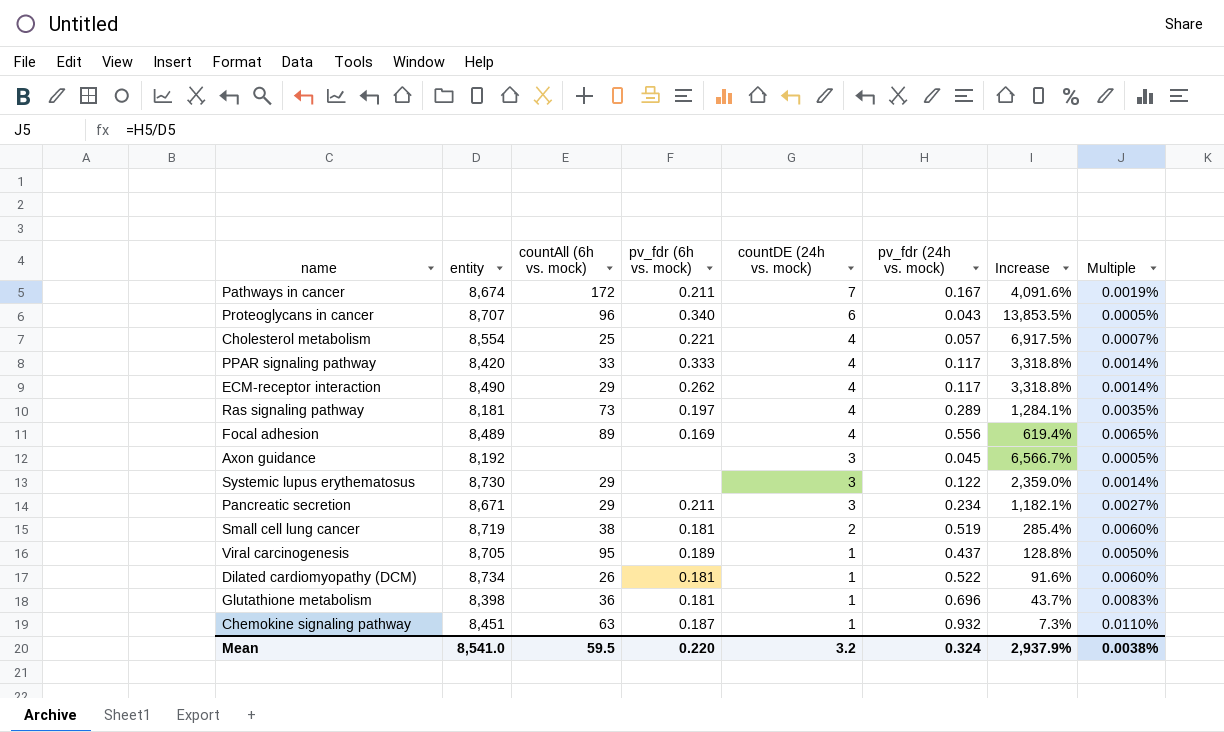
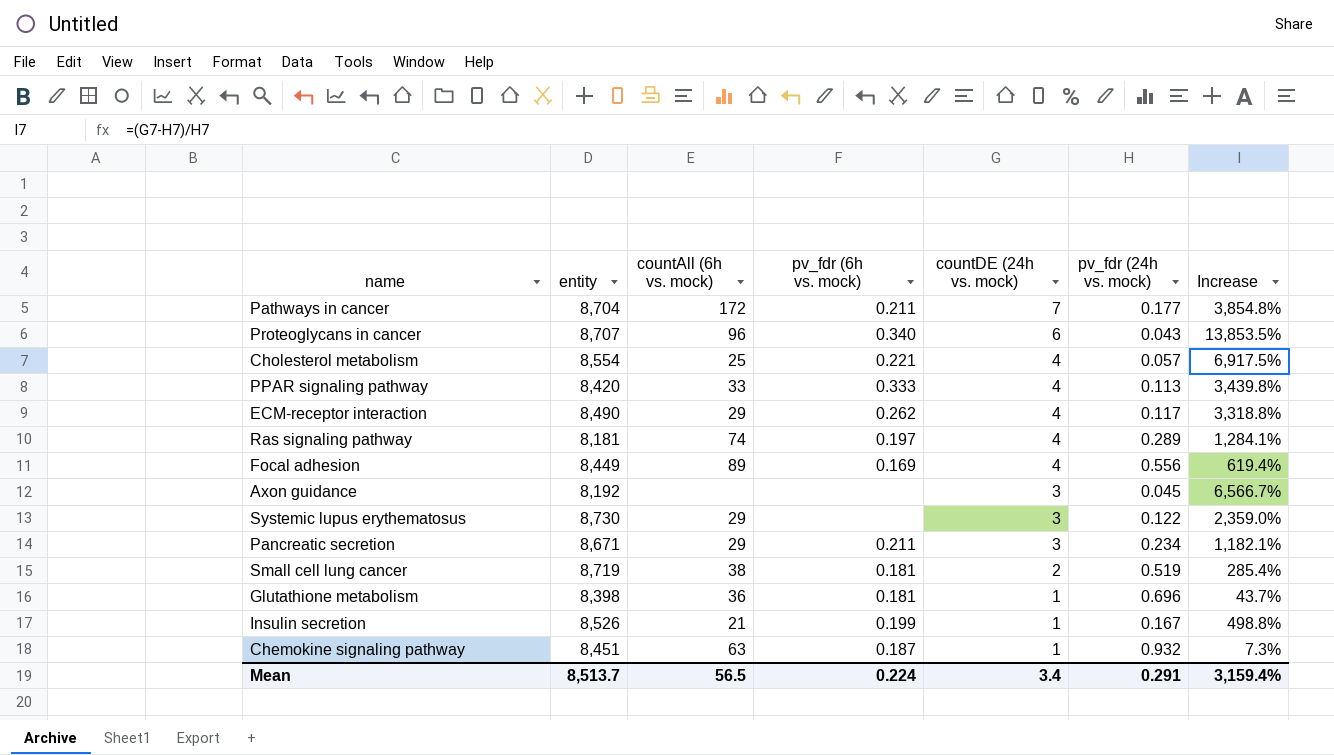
column Multiple | formula: [pv_fdr (24h vs. mock)] / [entity] -> none
row Viral carcinogenesis: 8,705 | 95 | 0.189 | 1 | 0.437 | 128.8% | 0.0050% -> none
row Dilated cardiomyopathy (DCM): 8,734 | 26 | 0.181 | 1 | 0.522 | 91.6% | 0.0060% -> none
Pathways in cancer | entity: 8,674 -> 8,704
Pathways in cancer | pv_fdr (24h vs. mock): 0.167 -> 0.177
Pathways in cancer | Increase: 4,091.6% -> 3,854.8%
PPAR signaling pathway | pv_fdr (24h vs. mock): 0.117 -> 0.113
PPAR signaling pathway | Increase: 3,318.8% -> 3,439.8%
Ras signaling pathway | countAll (6h vs. mock): 73 -> 74
Focal adhesion | entity: 8,489 -> 8,449
row Insulin secretion: none -> 8,526 | 21 | 0.199 | 1 | 0.167 | 498.8%
Mean | entity: 8,541.0 -> 8,513.7
Mean | countAll (6h vs. mock): 59.5 -> 56.5
Mean | pv_fdr (6h vs. mock): 0.220 -> 0.224
Mean | countDE (24h vs. mock): 3.2 -> 3.4
Mean | pv_fdr (24h vs. mock): 0.324 -> 0.291
Mean | Increase: 2,937.9% -> 3,159.4%

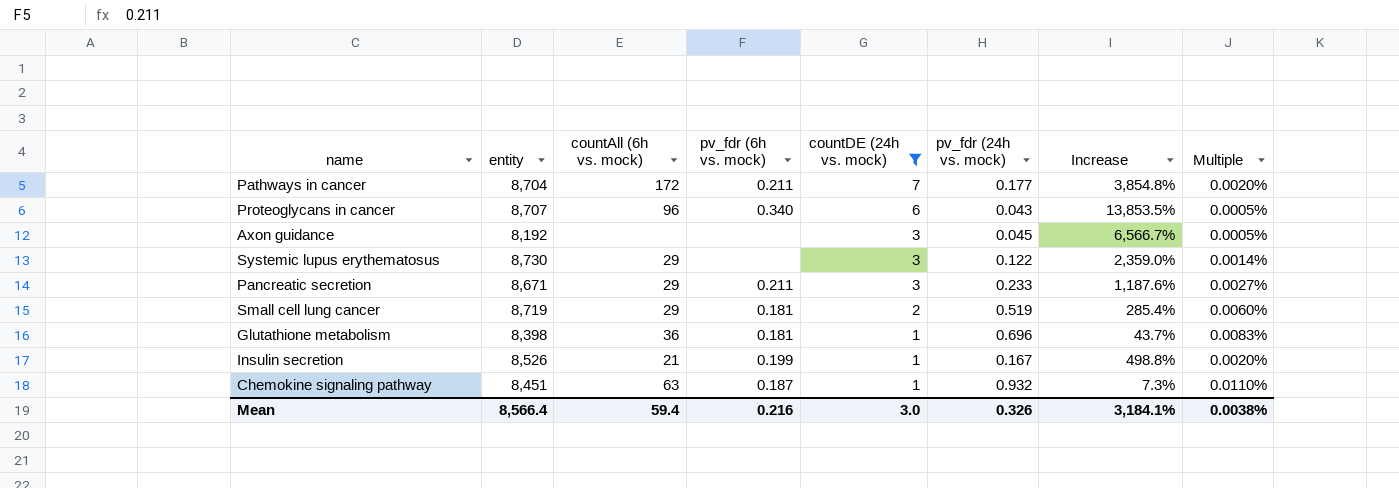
filter: none -> countDE (24h vs. mock) != 4
column Multiple | formula: none -> [pv_fdr (24h vs. mock)] / [entity]
Pancreatic secretion | pv_fdr (24h vs. mock): 0.234 -> 0.233
Pancreatic secretion | Increase: 1,182.1% -> 1,187.6%
Small cell lung cancer | countAll (6h vs. mock): 38 -> 29
Mean | entity: 8,513.7 -> 8,566.4
Mean | countAll (6h vs. mock): 56.5 -> 59.4
Mean | pv_fdr (6h vs. mock): 0.224 -> 0.216
Mean | countDE (24h vs. mock): 3.4 -> 3.0
Mean | pv_fdr (24h vs. mock): 0.291 -> 0.326
Mean | Increase: 3,159.4% -> 3,184.1%

